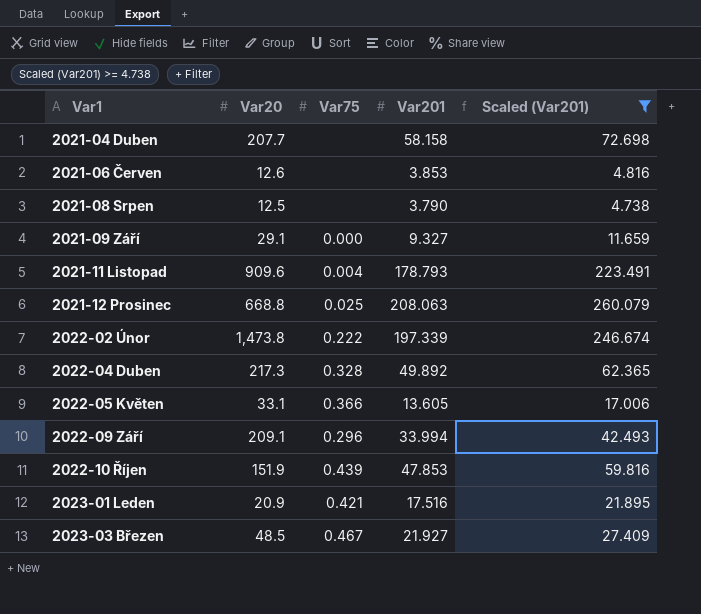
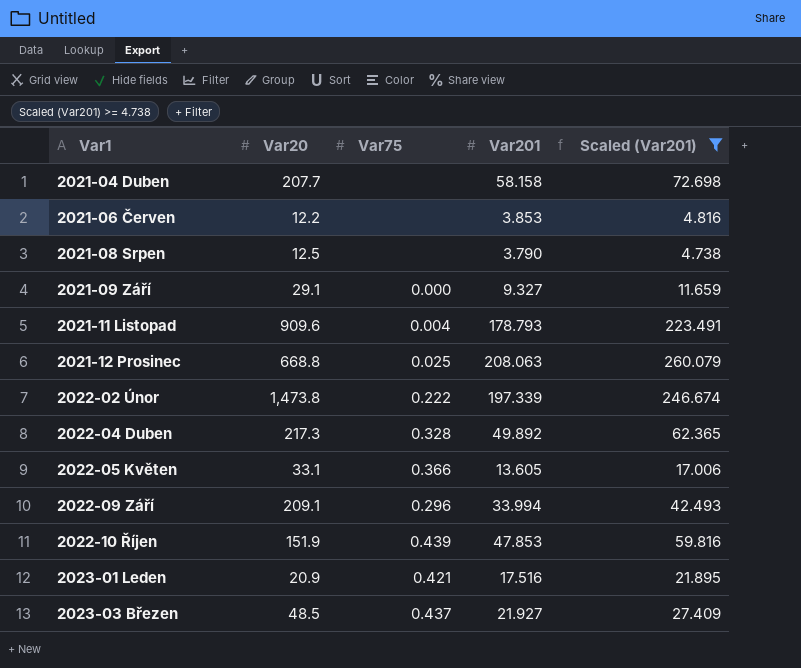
2021-06 Červen | Var20: 12.6 -> 12.2
2023-03 Březen | Var75: 0.467 -> 0.437

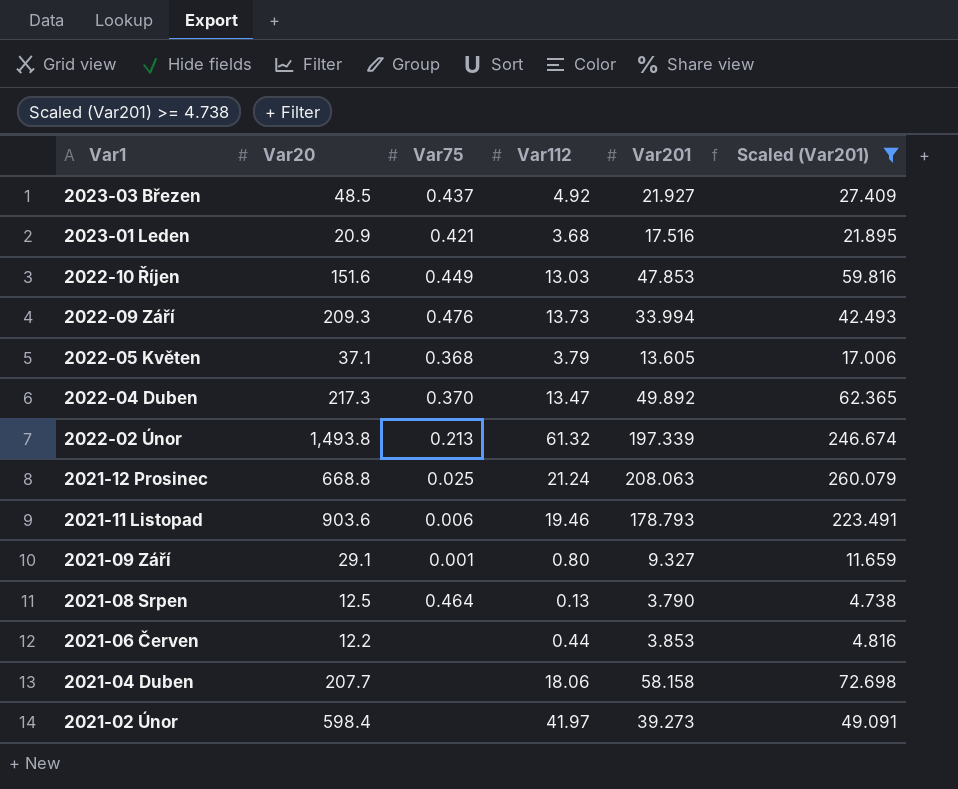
row order: Var1 ascending -> Var1 descending
column Var112 | position: none -> 4
2022-10 Říjen | Var20: 151.9 -> 151.6
2022-10 Říjen | Var75: 0.439 -> 0.449
2022-09 Září | Var20: 209.1 -> 209.3
2022-09 Září | Var75: 0.296 -> 0.476
2022-05 Květen | Var20: 33.1 -> 37.1
2022-05 Květen | Var75: 0.366 -> 0.368
2022-04 Duben | Var75: 0.328 -> 0.370
2022-02 Únor | Var20: 1,473.8 -> 1,493.8
2022-02 Únor | Var75: 0.222 -> 0.213
2021-11 Listopad | Var20: 909.6 -> 903.6
2021-11 Listopad | Var75: 0.004 -> 0.006
2021-09 Září | Var75: 0.000 -> 0.001
2021-08 Srpen | Var75: none -> 0.464
row 2021-02 Únor: none -> 598.4 | none | 41.97 | 39.273 | 49.091

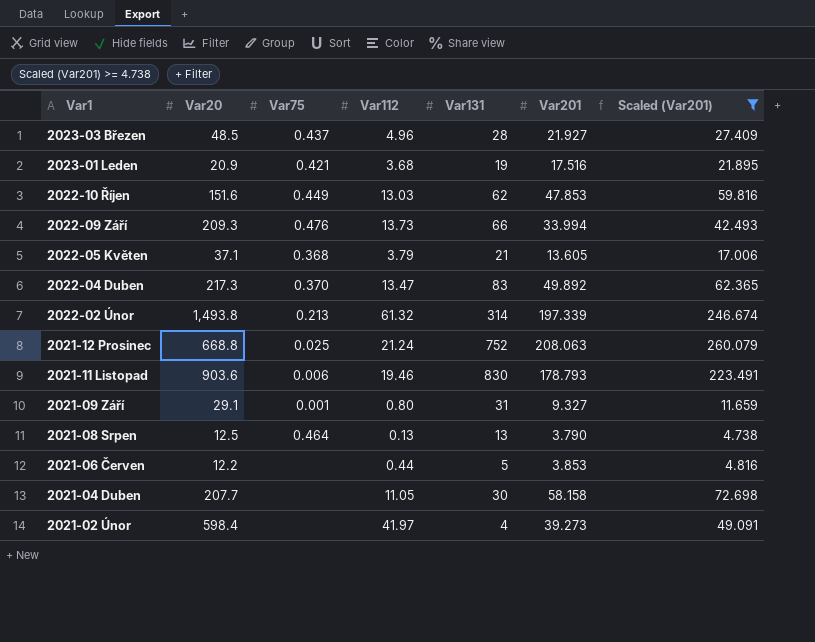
column Var131 | position: none -> 5
2023-03 Březen | Var112: 4.92 -> 4.96
2021-04 Duben | Var112: 18.06 -> 11.05

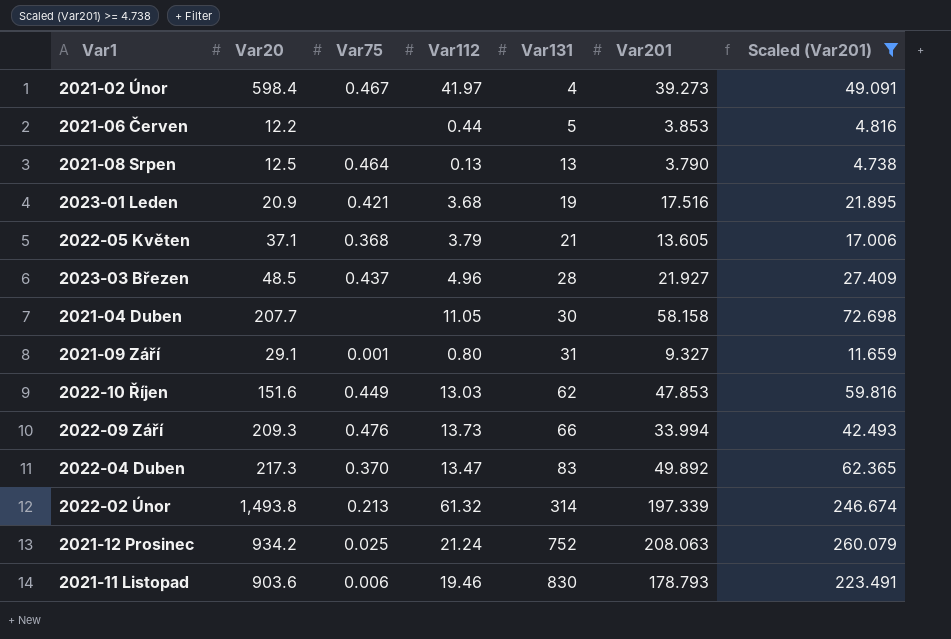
row order: Var1 descending -> Var131 ascending
2021-02 Únor | Var75: none -> 0.467
2021-12 Prosinec | Var20: 668.8 -> 934.2

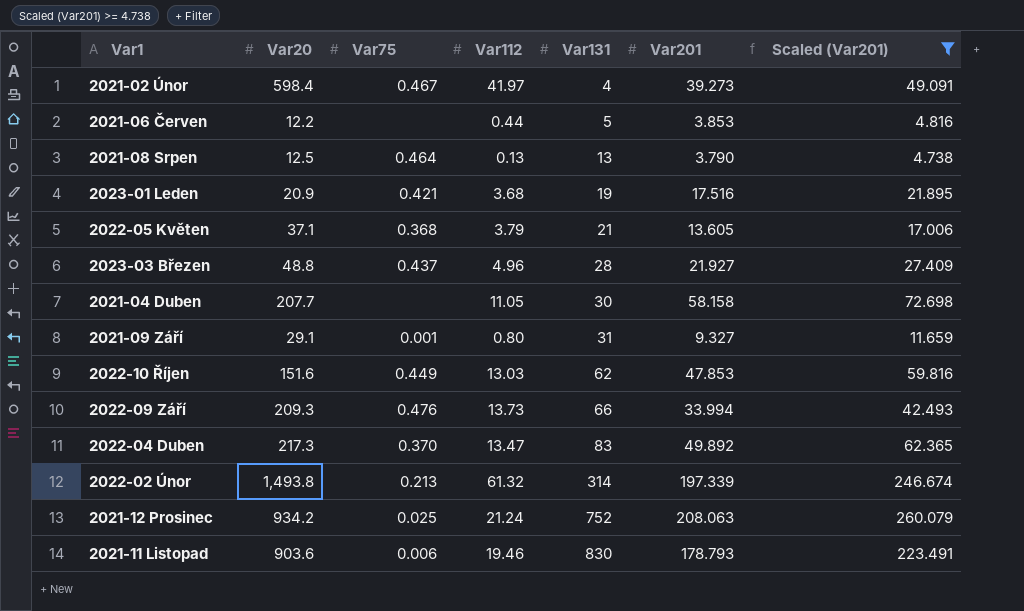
2023-03 Březen | Var20: 48.5 -> 48.8

